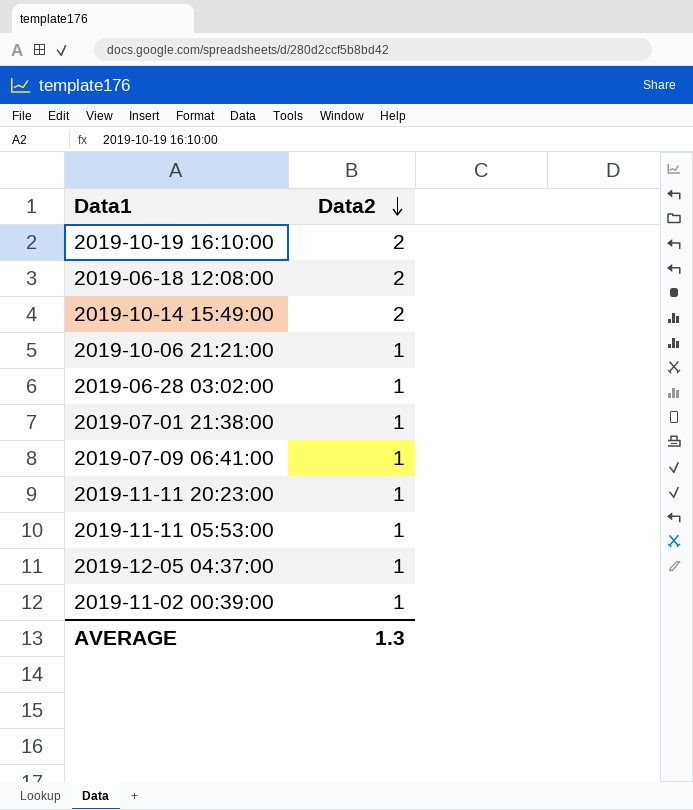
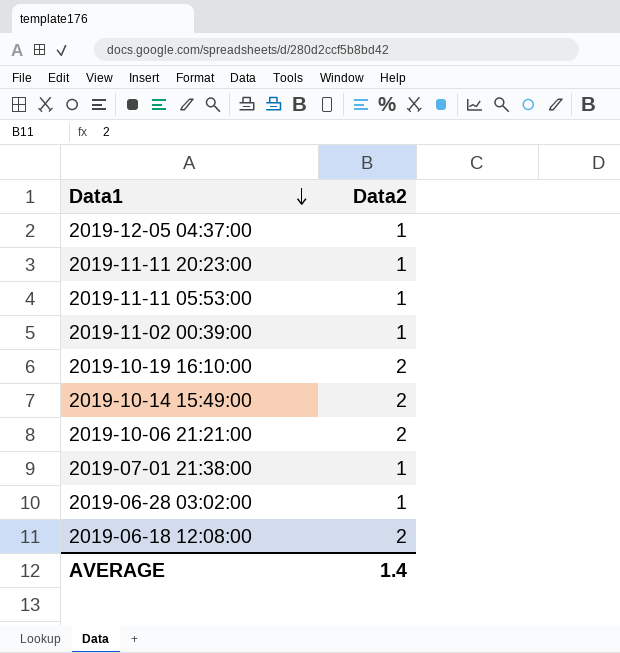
row order: Data2 descending -> Data1 descending
row 2019-07-09 06:41:00: 1 -> none
2019-10-06 21:21:00 | Data2: 1 -> 2
AVERAGE | Data2: 1.3 -> 1.4

